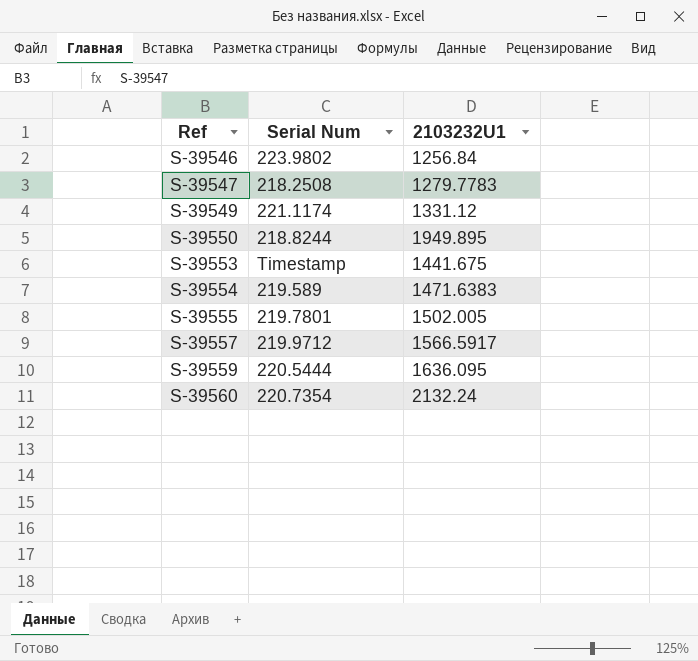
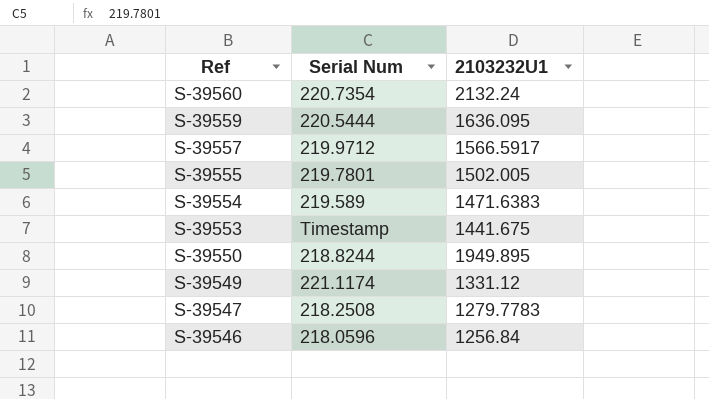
row order: Ref ascending -> Ref descending
S-39546 | Serial Num: 223.9802 -> 218.0596

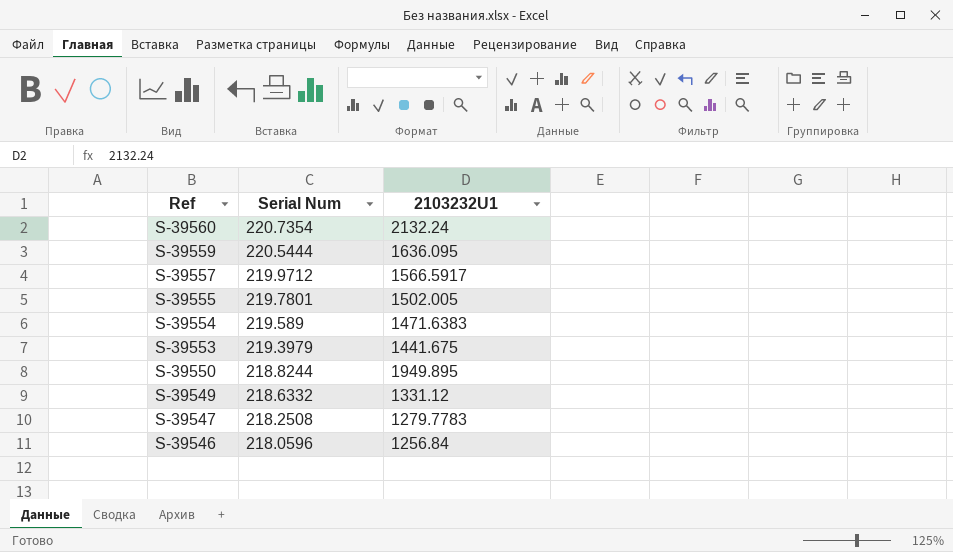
S-39553 | Serial Num: Timestamp -> 219.3979
S-39549 | Serial Num: 221.1174 -> 218.6332

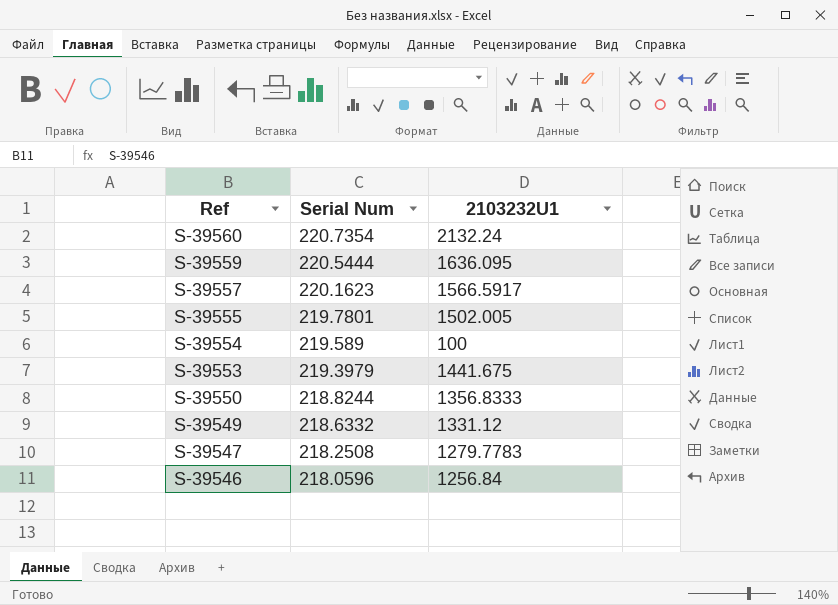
S-39557 | Serial Num: 219.9712 -> 220.1623
S-39554 | 2103232U1: 1471.6383 -> 100
S-39550 | 2103232U1: 1949.895 -> 1356.8333

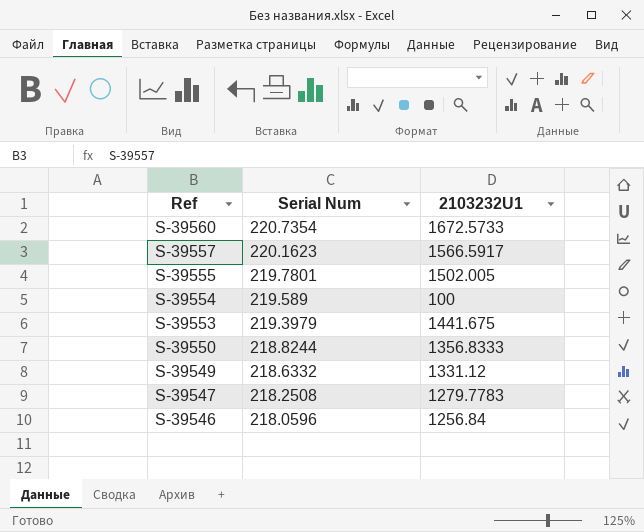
row S-39559: 220.5444 | 1636.095 -> none
S-39560 | 2103232U1: 2132.24 -> 1672.5733

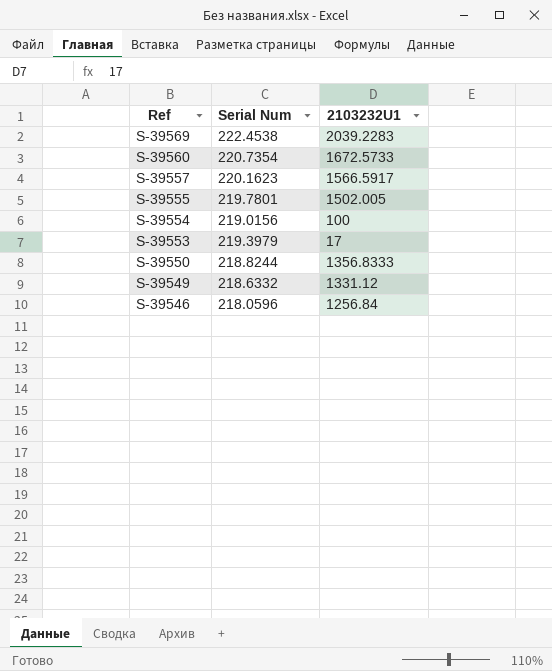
row S-39547: 218.2508 | 1279.7783 -> none
row S-39569: none -> 222.4538 | 2039.2283
S-39554 | Serial Num: 219.589 -> 219.0156
S-39553 | 2103232U1: 1441.675 -> 17

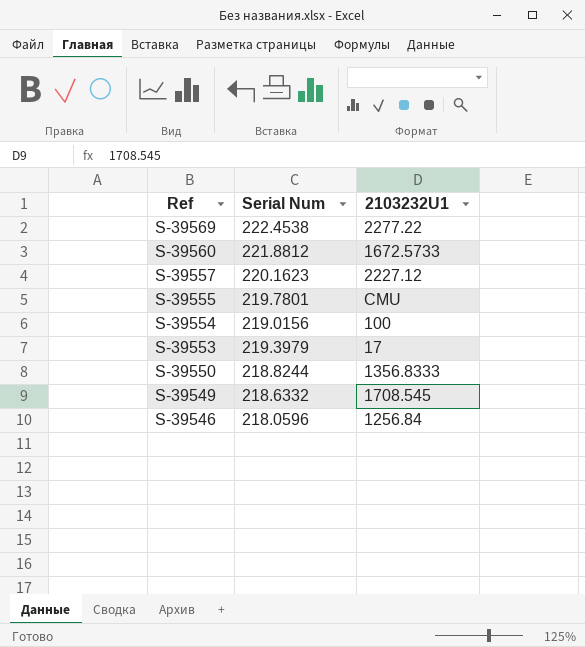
S-39569 | 2103232U1: 2039.2283 -> 2277.22
S-39560 | Serial Num: 220.7354 -> 221.8812
S-39557 | 2103232U1: 1566.5917 -> 2227.12
S-39555 | 2103232U1: 1502.005 -> CMU
S-39549 | 2103232U1: 1331.12 -> 1708.545

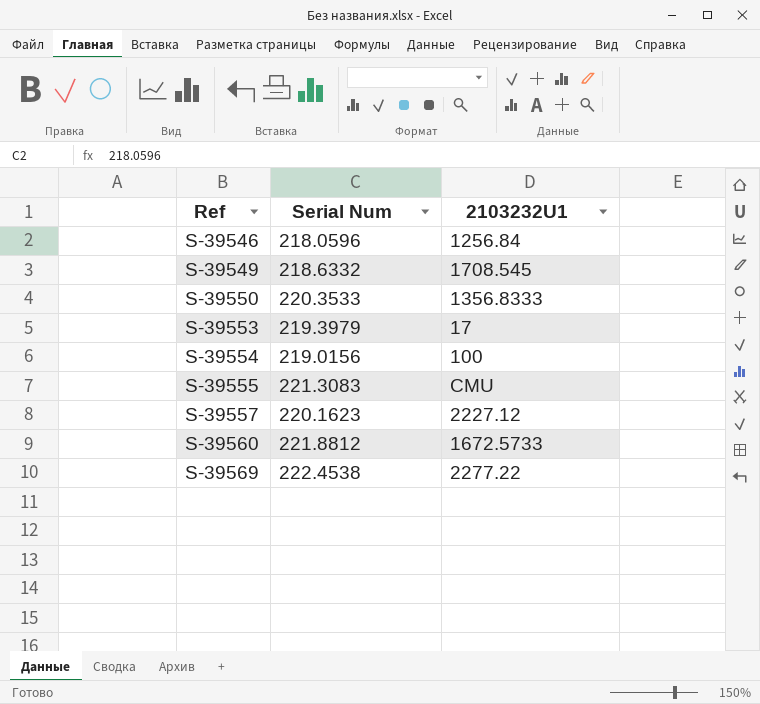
row order: Ref descending -> Ref ascending
S-39550 | Serial Num: 218.8244 -> 220.3533
S-39555 | Serial Num: 219.7801 -> 221.3083

